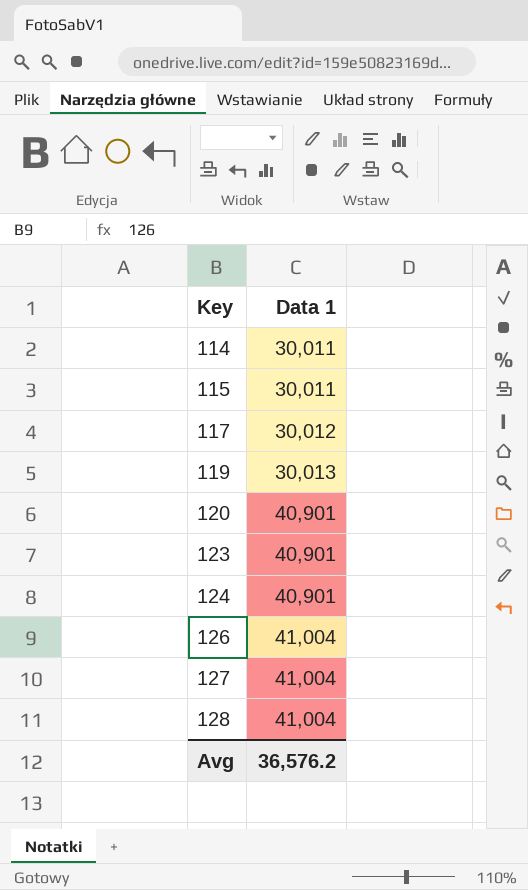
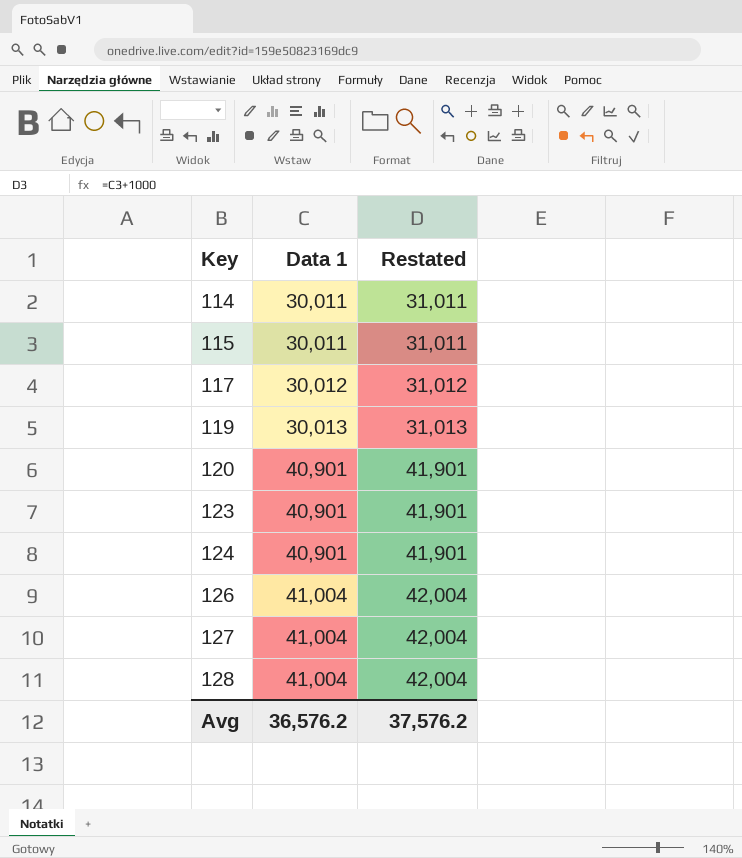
column Restated | formula: none -> [Data 1] + 1000

